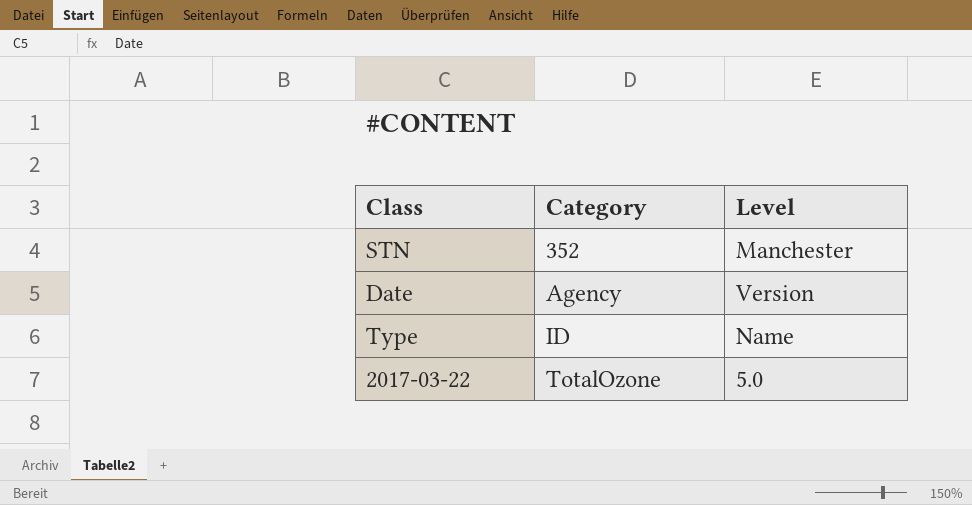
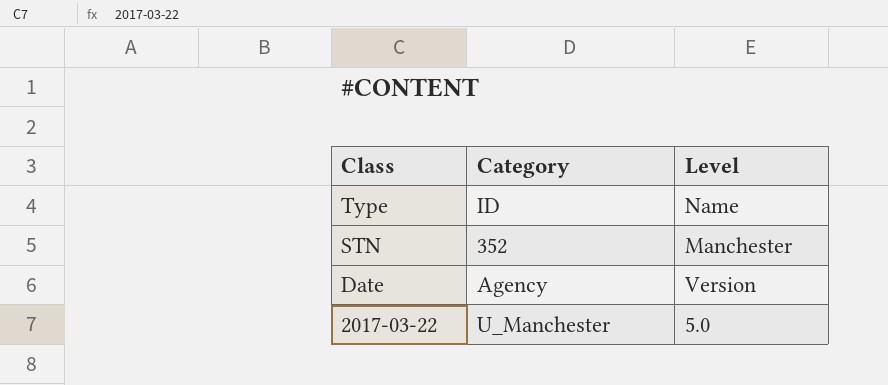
row order: Category ascending -> Class descending
2017-03-22 | Category: TotalOzone -> U_Manchester

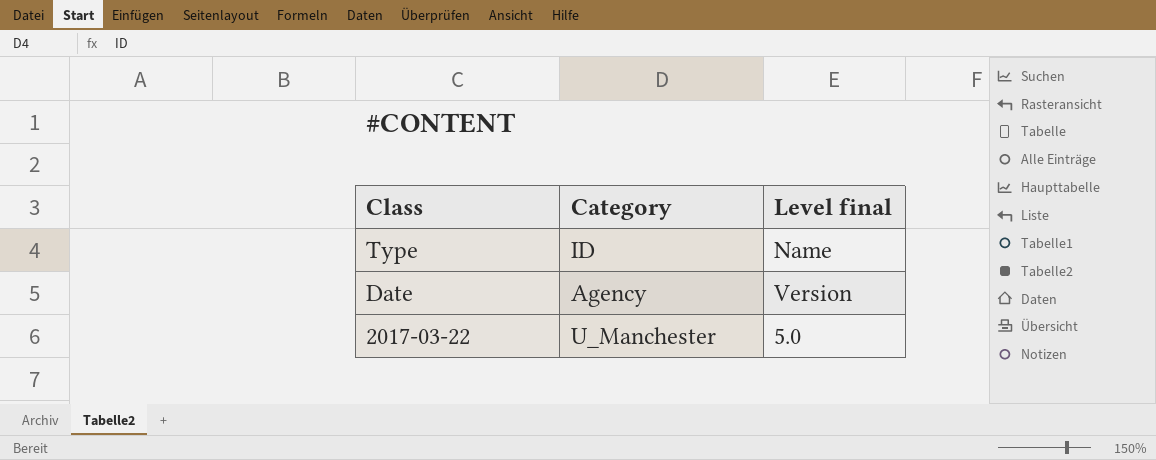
column name: Level -> Level final
row STN: 352 | Manchester -> none

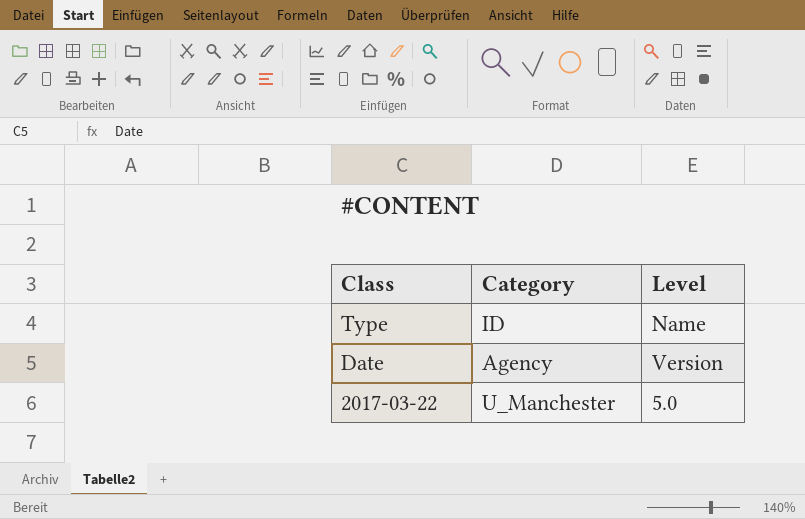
column name: Level final -> Level

